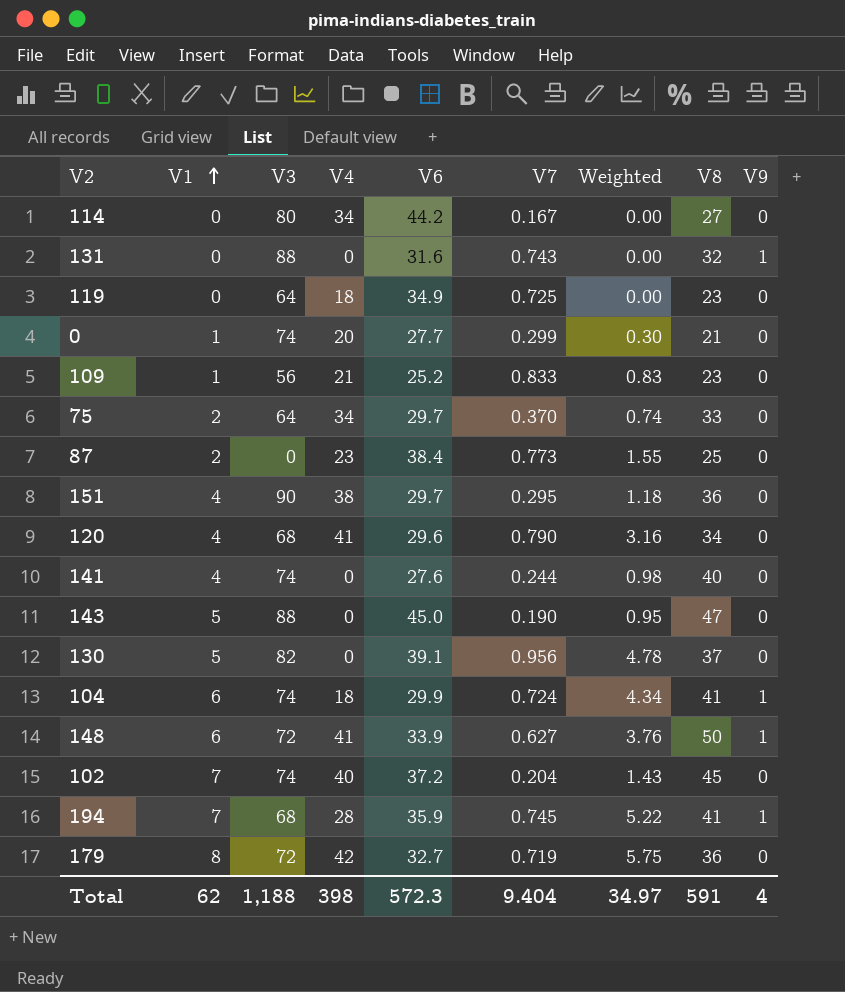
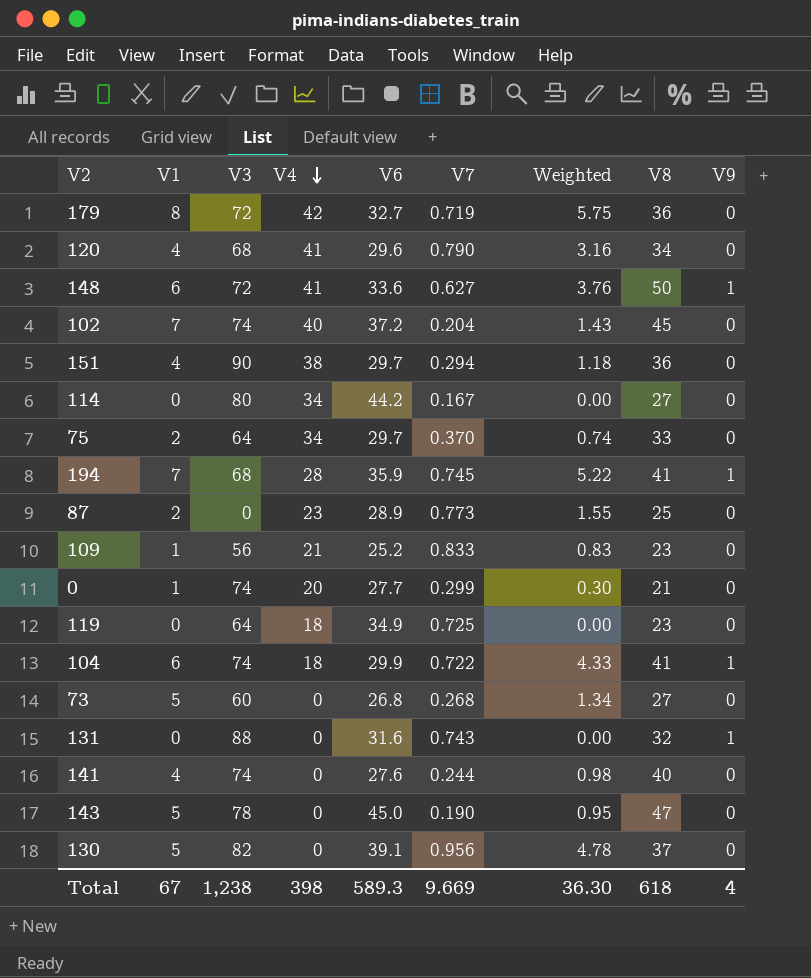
row order: V1 ascending -> V4 descending
148 | V6: 33.9 -> 33.6
151 | V7: 0.295 -> 0.294
87 | V6: 38.4 -> 28.9
104 | V7: 0.724 -> 0.722
104 | Weighted: 4.34 -> 4.33
row 73: none -> 5 | 60 | 0 | 26.8 | 0.268 | 1.34 | 27 | 0
143 | V3: 88 -> 78
Total | V1: 62 -> 67
Total | V3: 1,188 -> 1,238
Total | V6: 572.3 -> 589.3
Total | V7: 9.404 -> 9.669
Total | Weighted: 34.97 -> 36.30
Total | V8: 591 -> 618

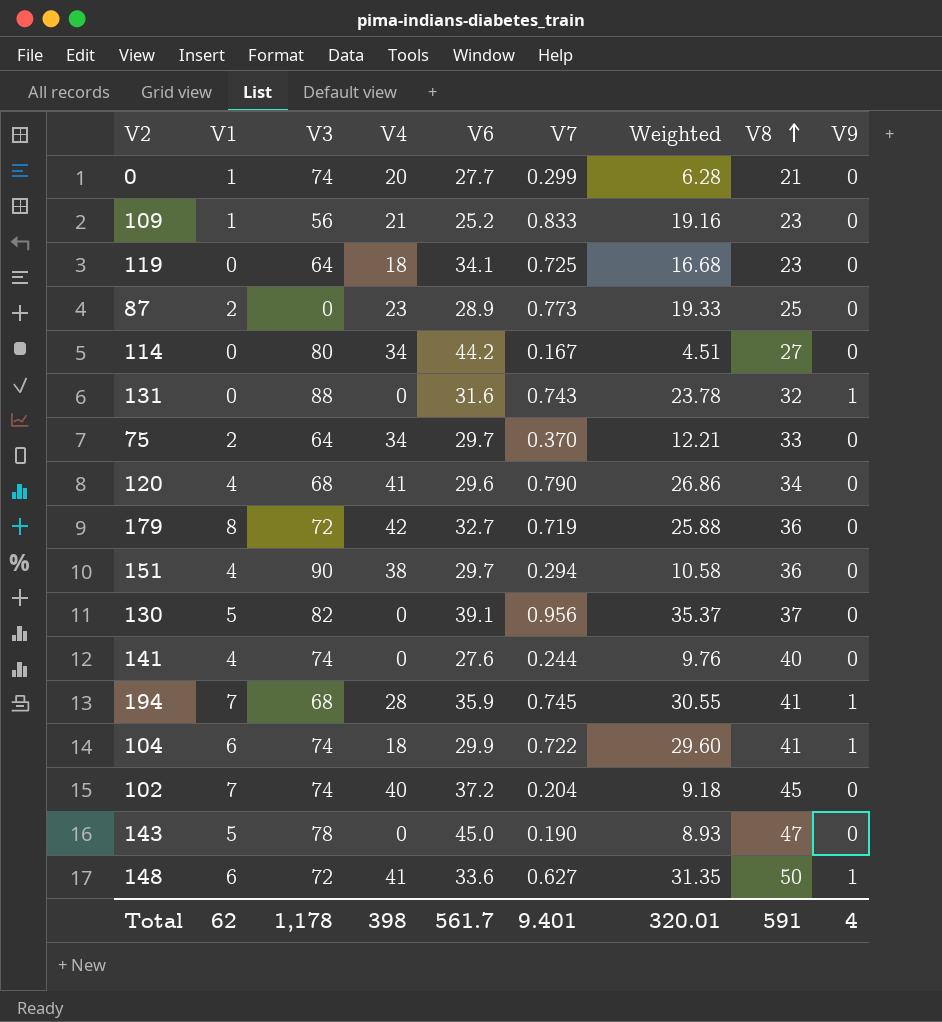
row order: V4 descending -> V8 ascending
column Weighted | formula: [V1] * [V7] -> [V7] * [V8]
row 73: 5 | 60 | 0 | 26.8 | 0.268 | 1.34 | 27 | 0 -> none
119 | V6: 34.9 -> 34.1
Total | V1: 67 -> 62
Total | V3: 1,238 -> 1,178
Total | V6: 589.3 -> 561.7
Total | V7: 9.669 -> 9.401
Total | Weighted: 36.30 -> 320.01
Total | V8: 618 -> 591

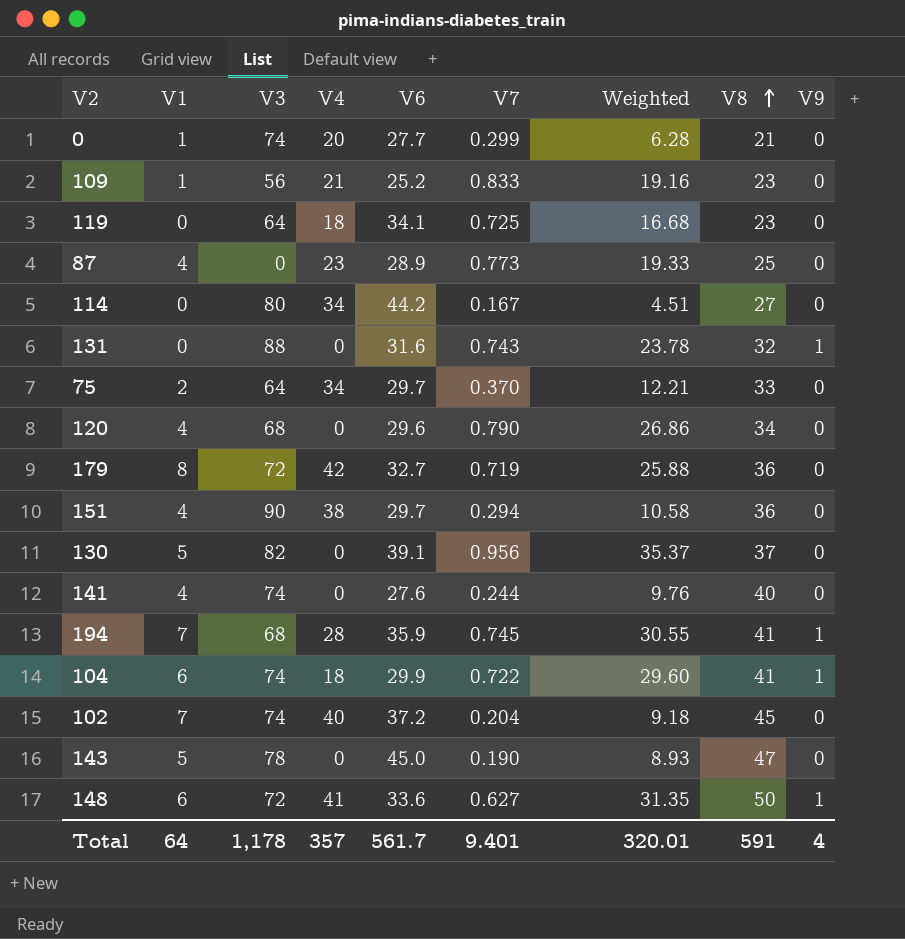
87 | V1: 2 -> 4
120 | V4: 41 -> 0
Total | V1: 62 -> 64
Total | V4: 398 -> 357

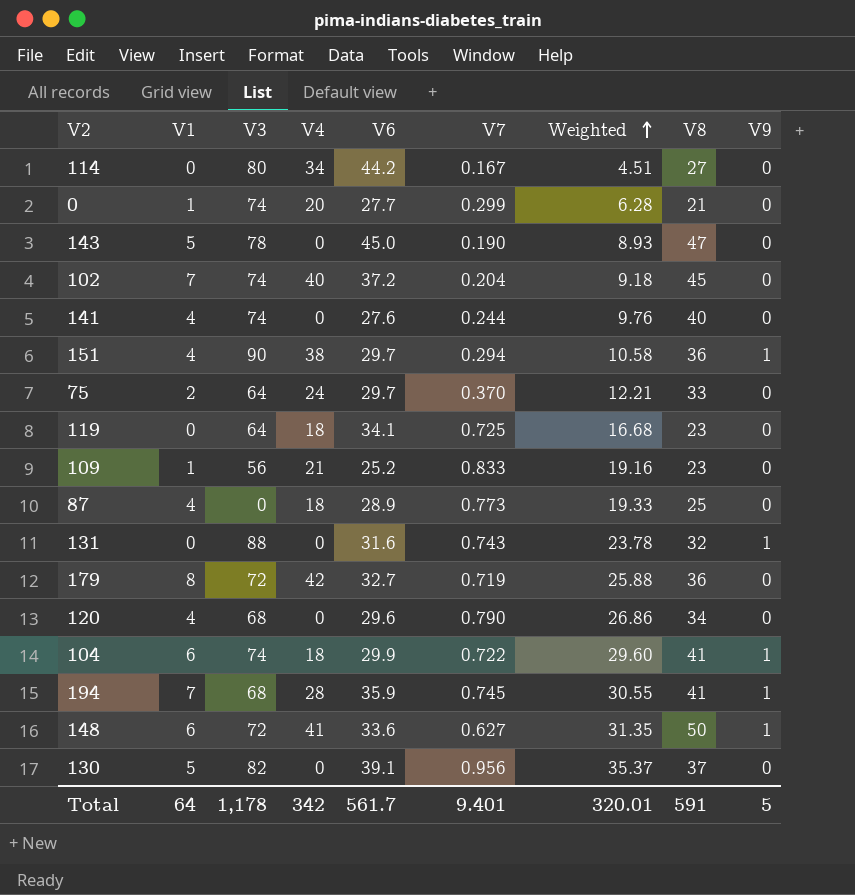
row order: V8 ascending -> Weighted ascending
151 | V9: 0 -> 1
75 | V4: 34 -> 24
87 | V4: 23 -> 18
Total | V4: 357 -> 342
Total | V9: 4 -> 5

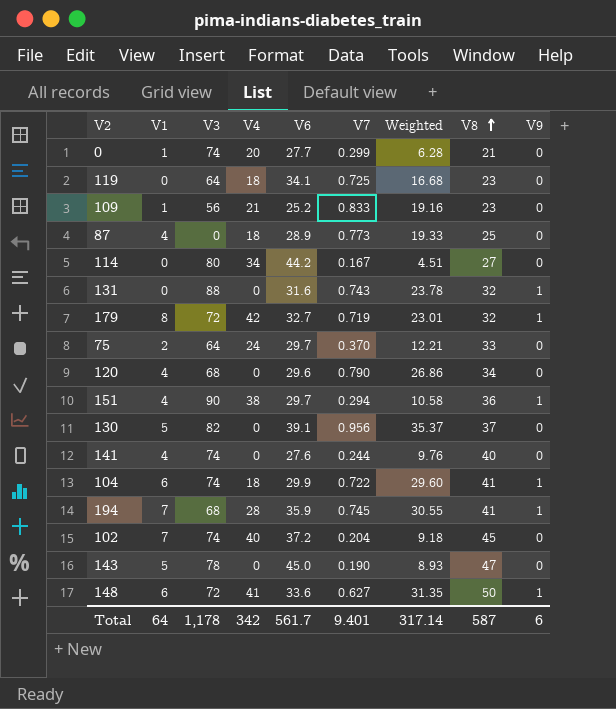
row order: Weighted ascending -> V8 ascending
179 | Weighted: 25.88 -> 23.01
179 | V8: 36 -> 32
179 | V9: 0 -> 1
Total | Weighted: 320.01 -> 317.14
Total | V8: 591 -> 587
Total | V9: 5 -> 6

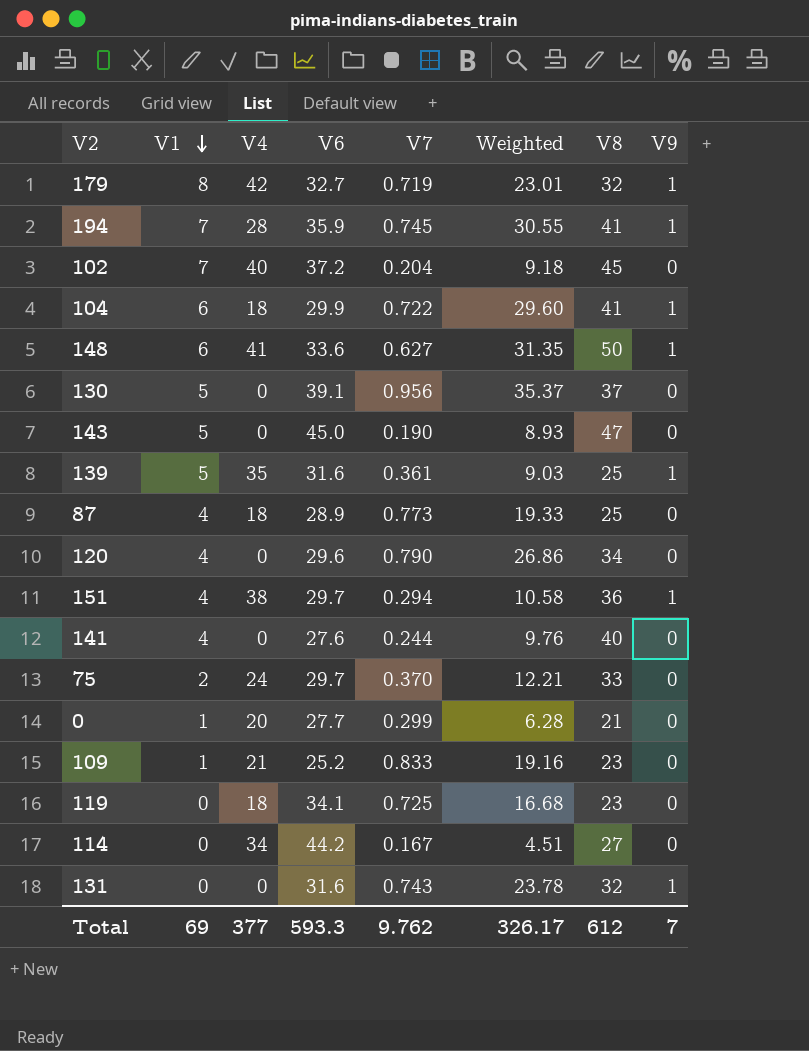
row order: V8 ascending -> V1 descending
column V3 | position: 3 -> none
row 139: none -> 5 | 35 | 31.6 | 0.361 | 9.03 | 25 | 1
Total | V1: 64 -> 69
Total | V4: 342 -> 377
Total | V6: 561.7 -> 593.3
Total | V7: 9.401 -> 9.762
Total | Weighted: 317.14 -> 326.17
Total | V8: 587 -> 612
Total | V9: 6 -> 7

